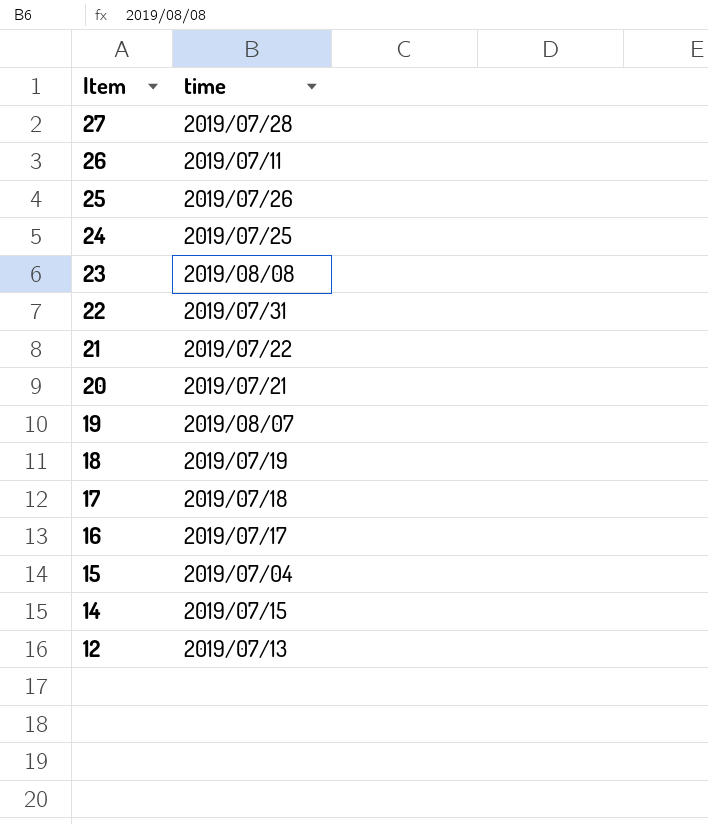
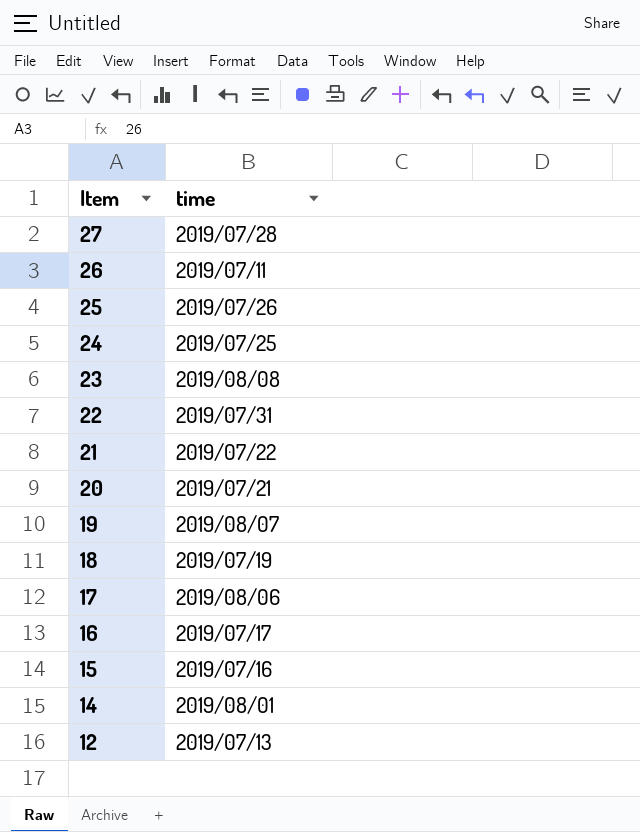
17 | time: 2019/07/18 -> 2019/08/06
15 | time: 2019/07/04 -> 2019/07/16
14 | time: 2019/07/15 -> 2019/08/01

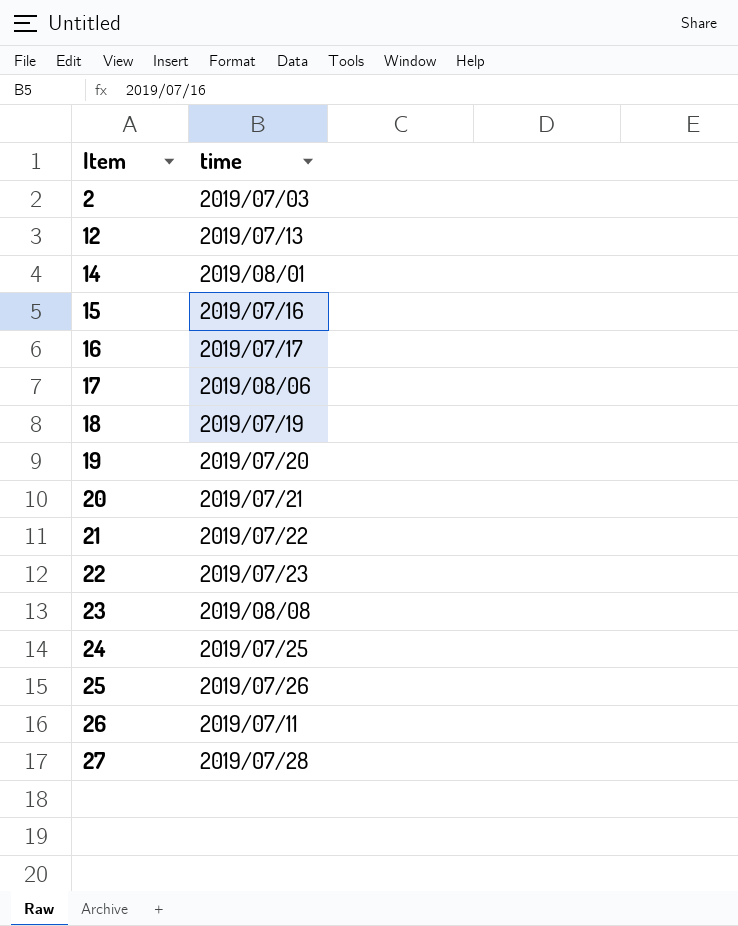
row order: Item descending -> Item ascending
row 2: none -> 2019/07/03
19 | time: 2019/08/07 -> 2019/07/20
22 | time: 2019/07/31 -> 2019/07/23

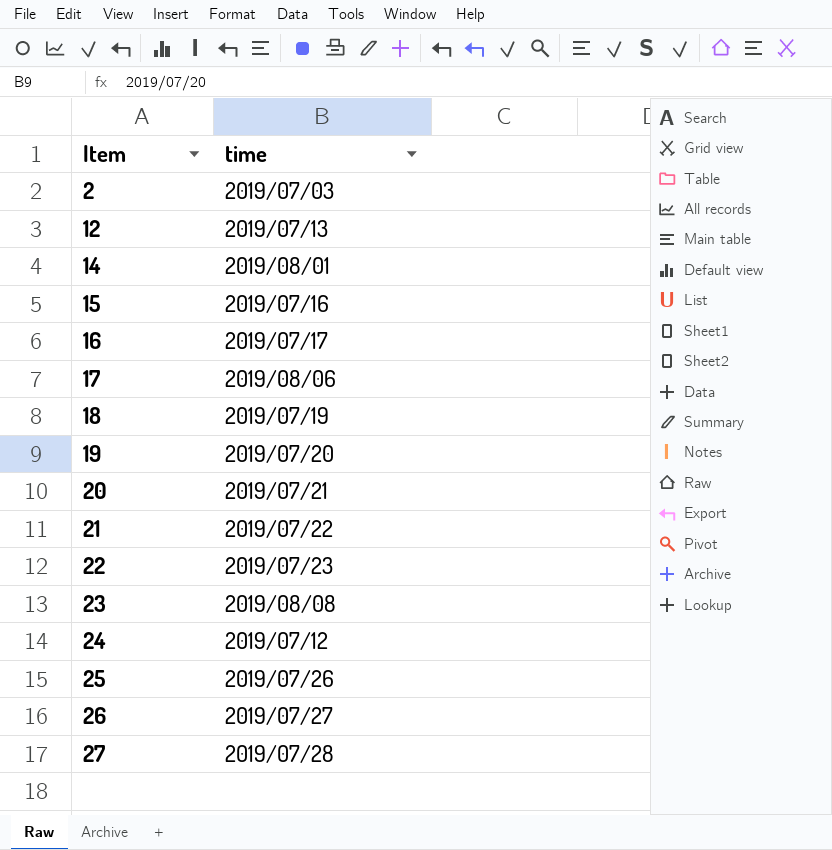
24 | time: 2019/07/25 -> 2019/07/12
26 | time: 2019/07/11 -> 2019/07/27

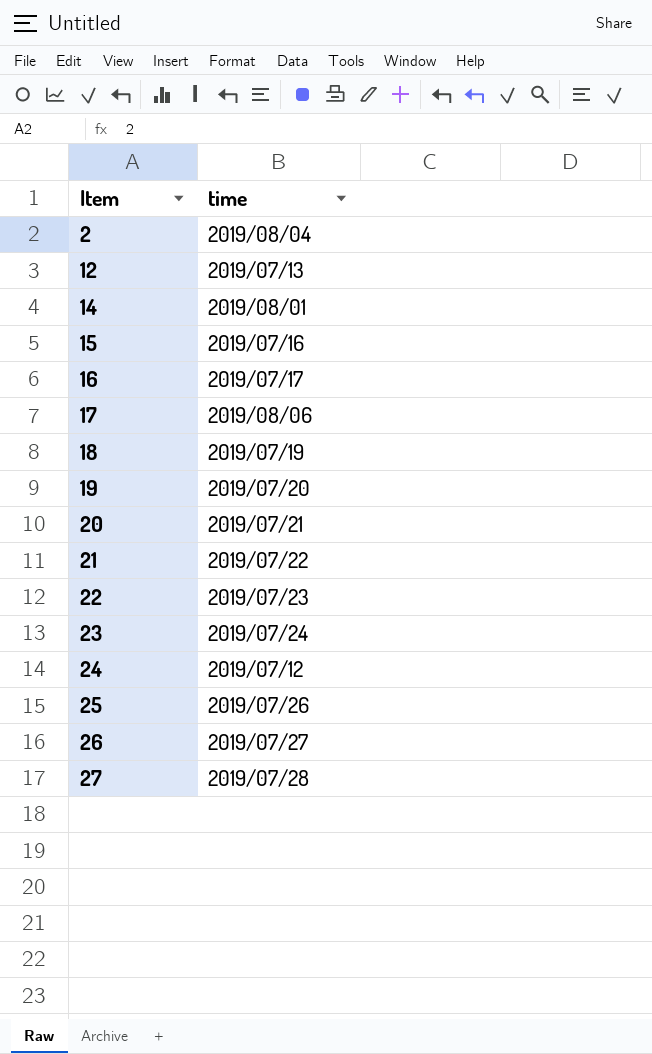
2 | time: 2019/07/03 -> 2019/08/04
23 | time: 2019/08/08 -> 2019/07/24

